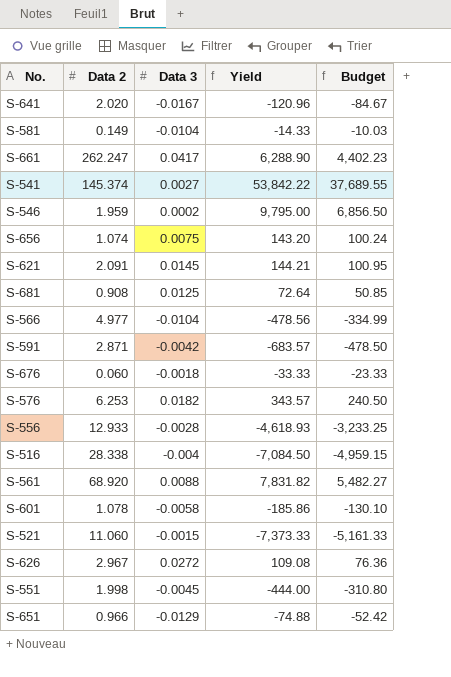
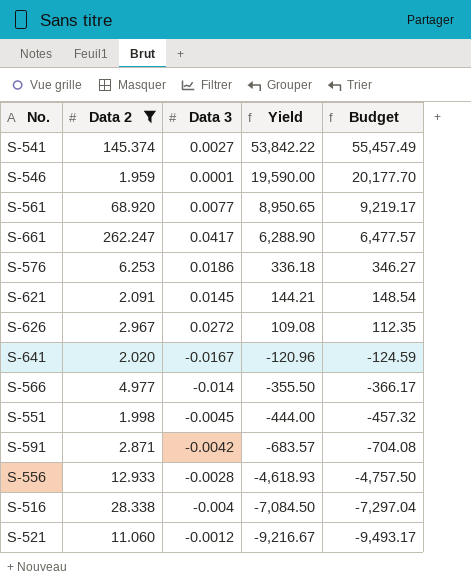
filter: none -> Data 2 >= 1.959
row order: none -> Yield descending
column Budget | formula: [Yield] * 0.7 -> [Yield] * 1.03
S-546 | Data 3: 0.0002 -> 0.0001
S-546 | Yield: 9,795.00 -> 19,590.00
S-561 | Data 3: 0.0088 -> 0.0077
S-561 | Yield: 7,831.82 -> 8,950.65
S-576 | Data 3: 0.0182 -> 0.0186
S-576 | Yield: 343.57 -> 336.18
S-566 | Data 3: -0.0104 -> -0.014
S-566 | Yield: -478.56 -> -355.50
S-521 | Data 3: -0.0015 -> -0.0012
S-521 | Yield: -7,373.33 -> -9,216.67

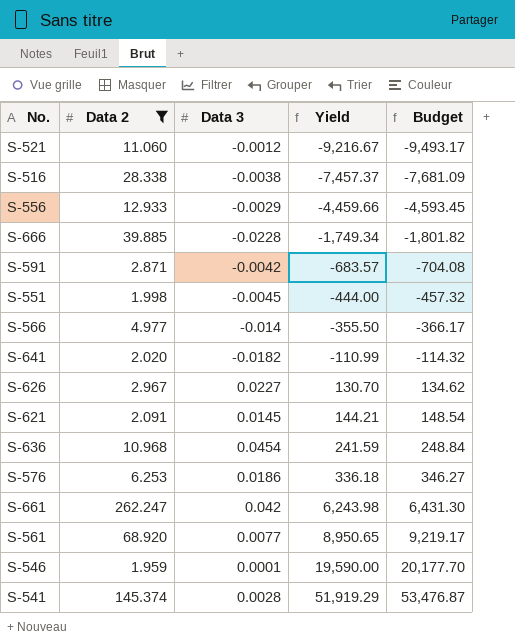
row order: Yield descending -> Yield ascending
S-516 | Data 3: -0.004 -> -0.0038
S-516 | Yield: -7,084.50 -> -7,457.37
S-516 | Budget: -7,297.04 -> -7,681.09
S-556 | Data 3: -0.0028 -> -0.0029
S-556 | Yield: -4,618.93 -> -4,459.66
S-556 | Budget: -4,757.50 -> -4,593.45
row S-666: none -> 39.885 | -0.0228 | -1,749.34 | -1,801.82
S-641 | Data 3: -0.0167 -> -0.0182
S-641 | Yield: -120.96 -> -110.99
S-641 | Budget: -124.59 -> -114.32
S-626 | Data 3: 0.0272 -> 0.0227
S-626 | Yield: 109.08 -> 130.70
S-626 | Budget: 112.35 -> 134.62
row S-636: none -> 10.968 | 0.0454 | 241.59 | 248.84
S-661 | Data 3: 0.0417 -> 0.042
S-661 | Yield: 6,288.90 -> 6,243.98
S-661 | Budget: 6,477.57 -> 6,431.30
S-541 | Data 3: 0.0027 -> 0.0028
S-541 | Yield: 53,842.22 -> 51,919.29
S-541 | Budget: 55,457.49 -> 53,476.87

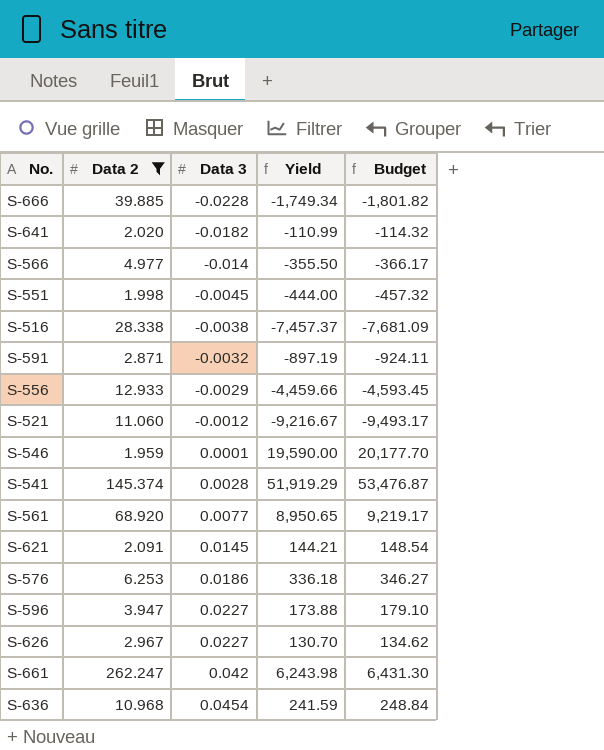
row order: Yield ascending -> Data 3 ascending
S-591 | Data 3: -0.0042 -> -0.0032
S-591 | Yield: -683.57 -> -897.19
S-591 | Budget: -704.08 -> -924.11
row S-596: none -> 3.947 | 0.0227 | 173.88 | 179.10

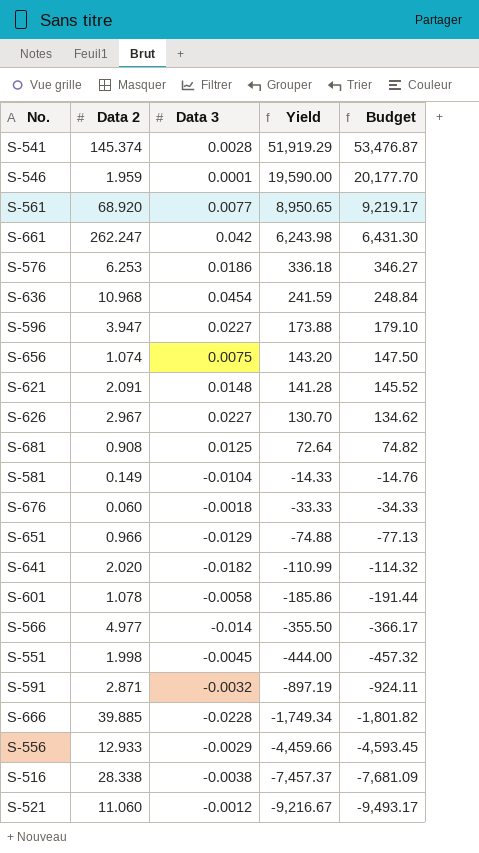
filter: Data 2 >= 1.959 -> none
row order: Data 3 ascending -> Yield descending
S-621 | Data 3: 0.0145 -> 0.0148
S-621 | Yield: 144.21 -> 141.28
S-621 | Budget: 148.54 -> 145.52

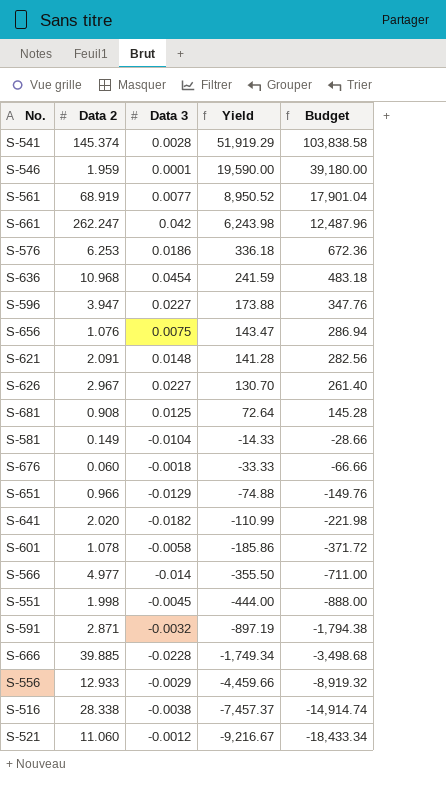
column Budget | formula: [Yield] * 1.03 -> [Yield] * 2
S-561 | Data 2: 68.920 -> 68.919
S-561 | Yield: 8,950.65 -> 8,950.52
S-656 | Data 2: 1.074 -> 1.076
S-656 | Yield: 143.20 -> 143.47

